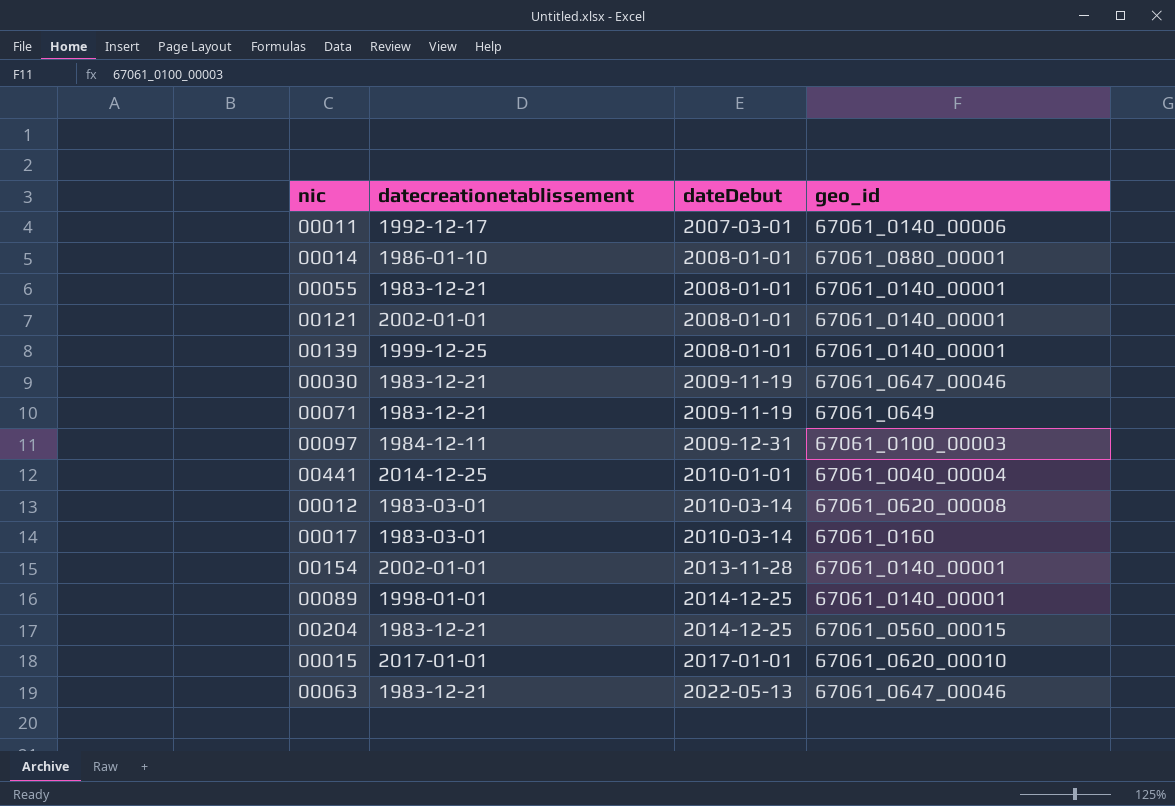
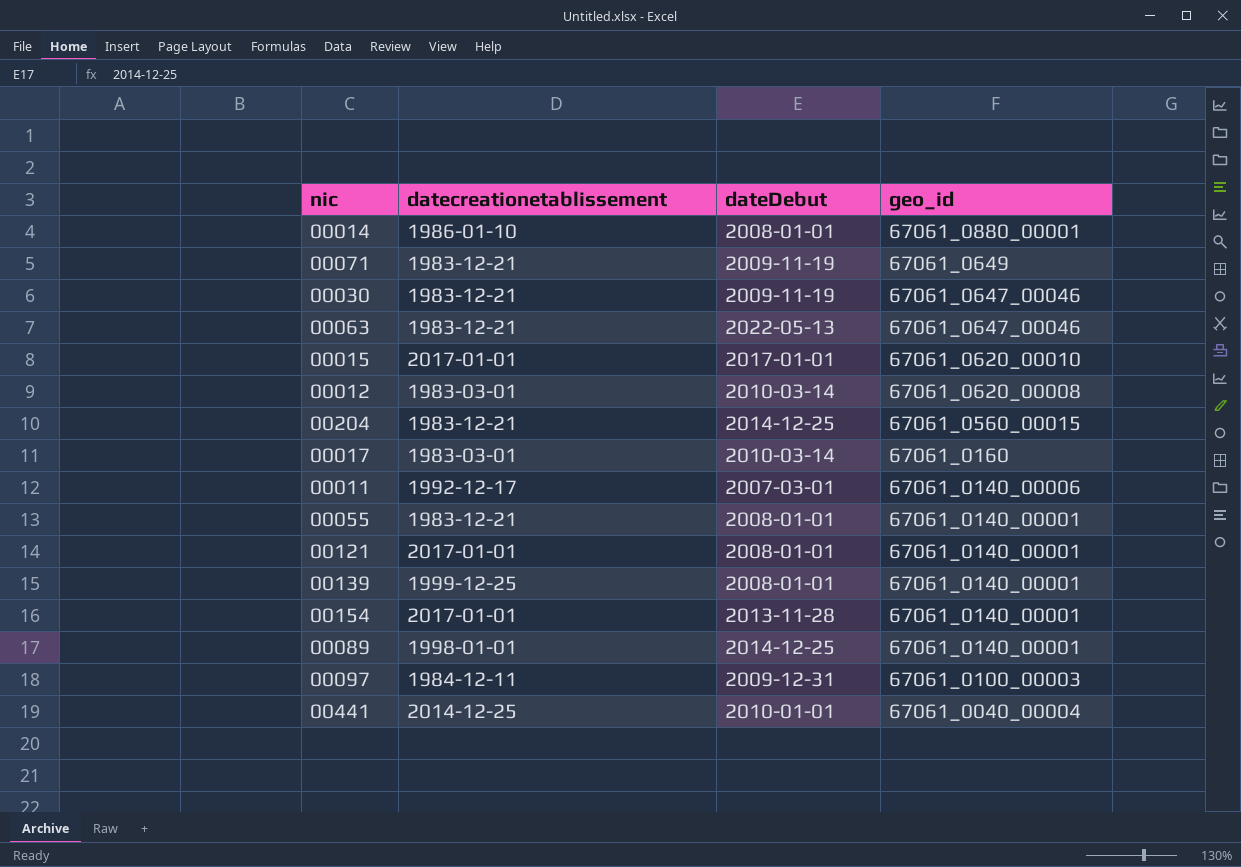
row order: dateDebut ascending -> geo_id descending
00121 | datecreationetablissement: 2002-01-01 -> 2017-01-01
00154 | datecreationetablissement: 2002-01-01 -> 2017-01-01

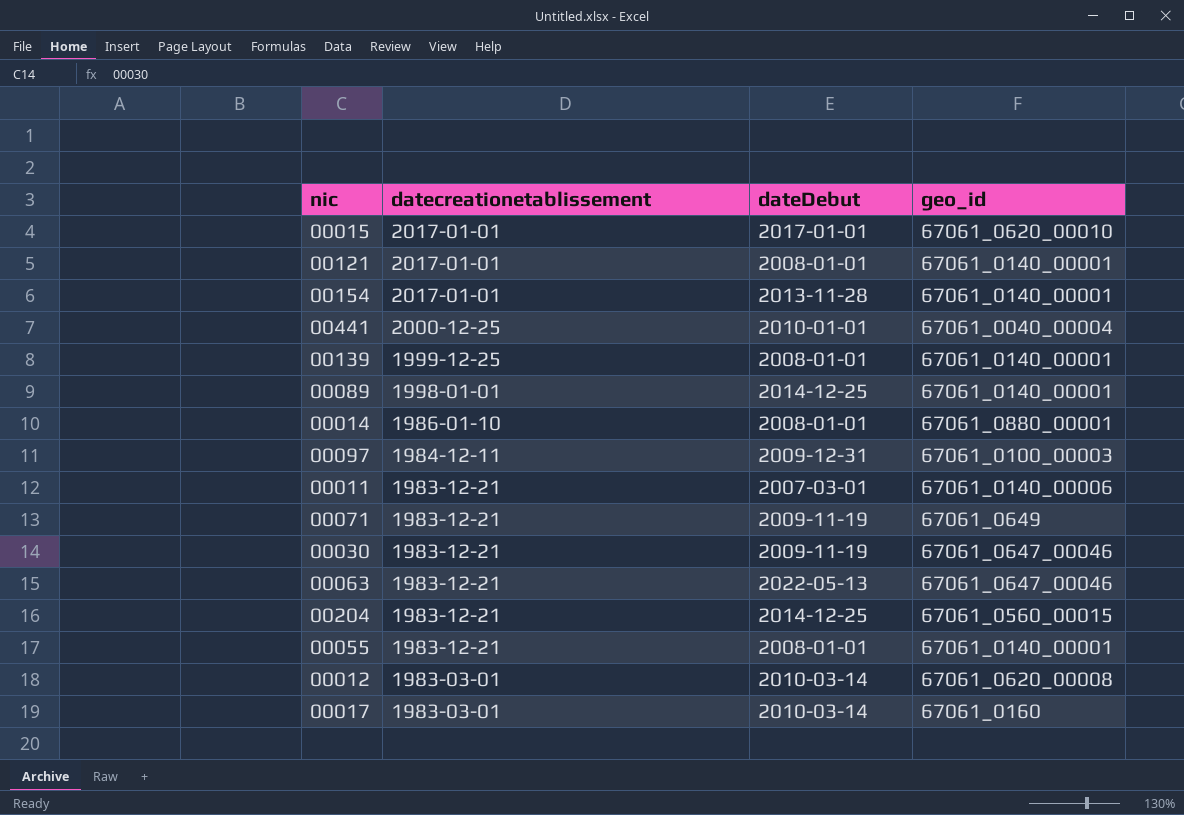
row order: geo_id descending -> datecreationetablissement descending
00441 | datecreationetablissement: 2014-12-25 -> 2000-12-25
00011 | datecreationetablissement: 1992-12-17 -> 1983-12-21

